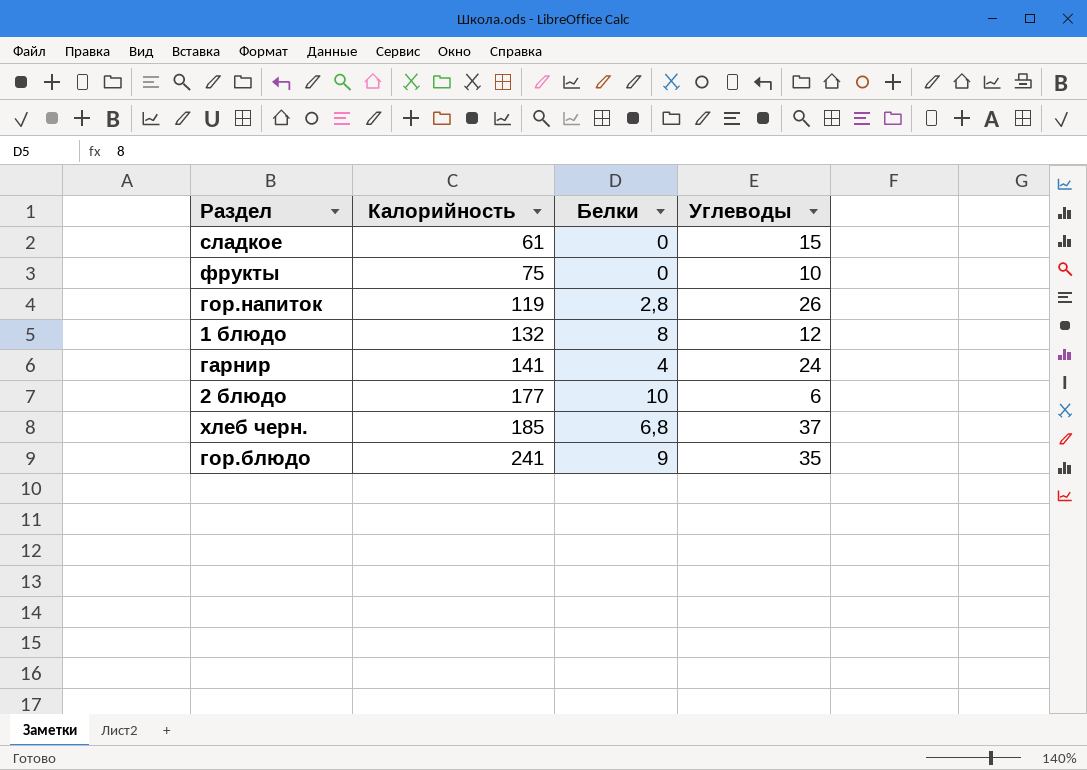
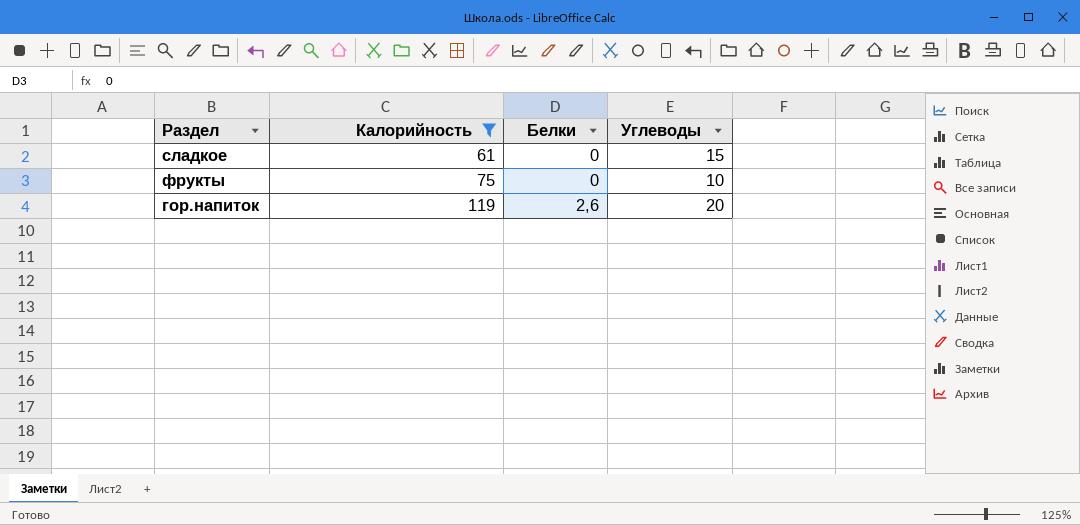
filter: none -> Калорийность <= 119
гор.напиток | Белки: 2,8 -> 2,6
гор.напиток | Углеводы: 26 -> 20

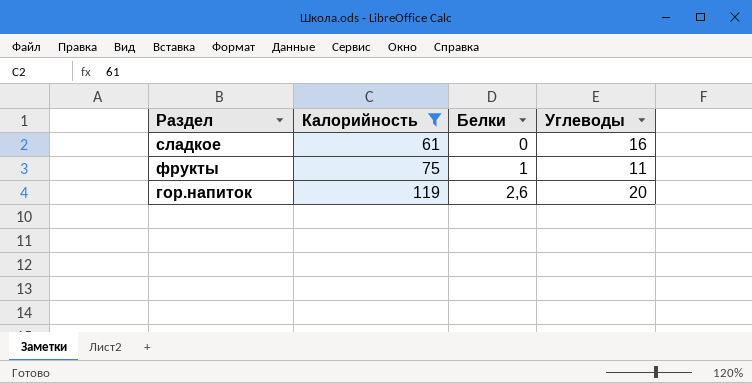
сладкое | Углеводы: 15 -> 16
фрукты | Белки: 0 -> 1
фрукты | Углеводы: 10 -> 11

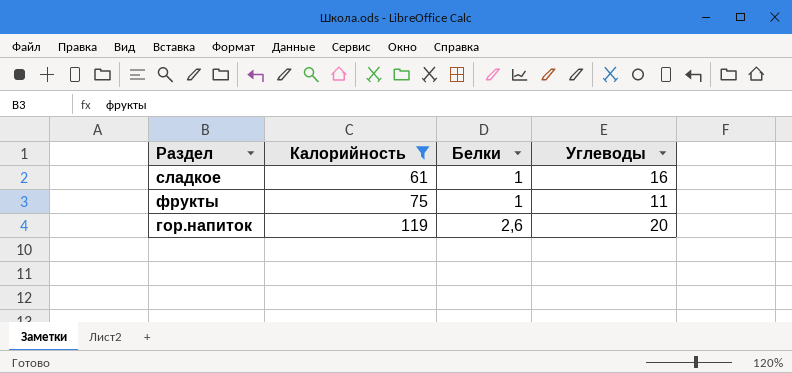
сладкое | Белки: 0 -> 1

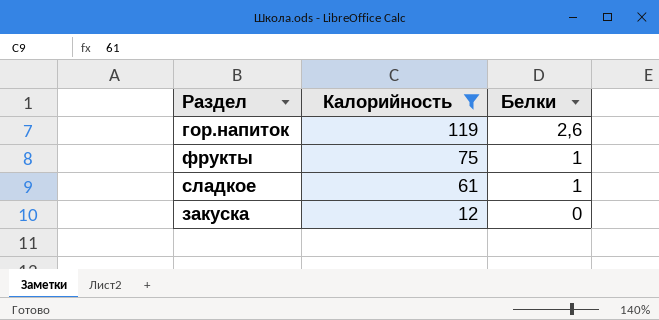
row order: Калорийность ascending -> Калорийность descending
column Углеводы | position: 4 -> none
row закуска: none -> 12 | 0

